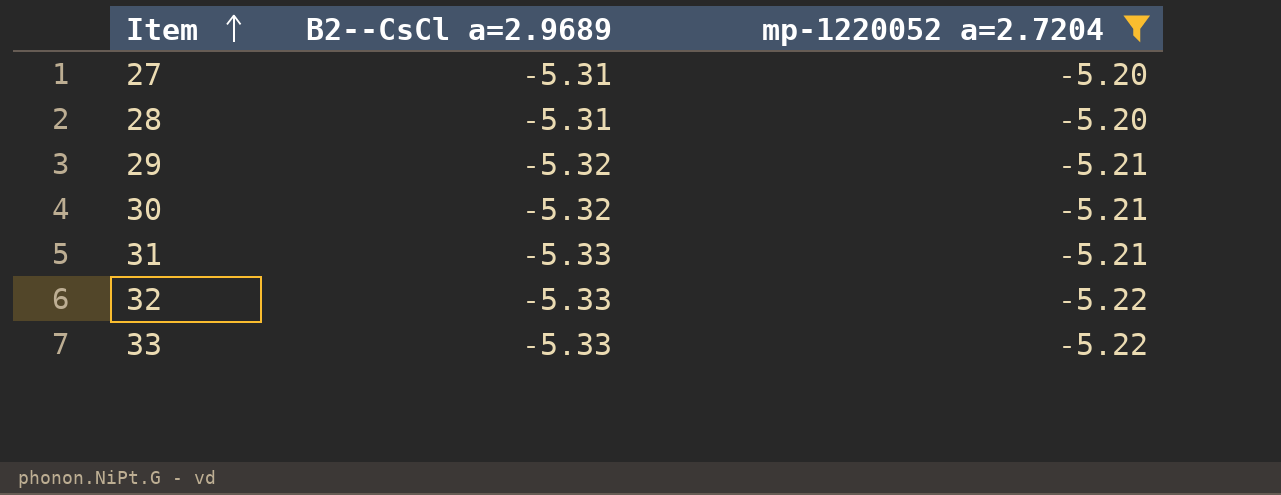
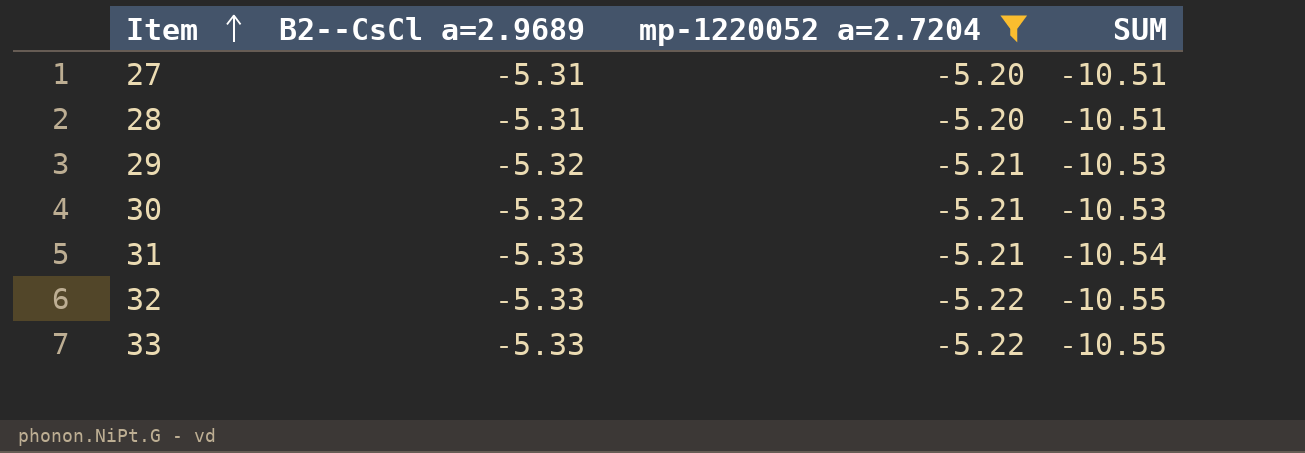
column SUM | formula: none -> [B2--CsCl a=2.9689] + [mp-1220052 a=2.7204]

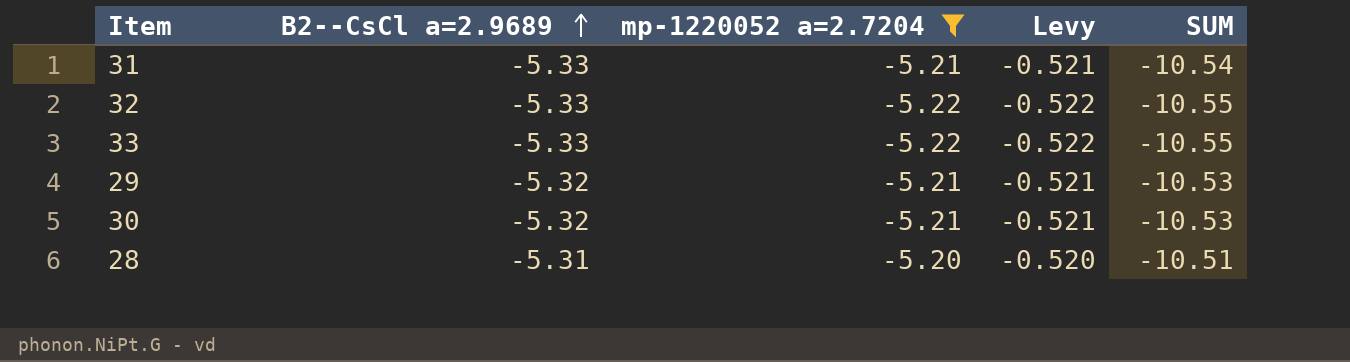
row order: Item ascending -> B2--CsCl a=2.9689 ascending
column Levy | formula: none -> [mp-1220052 a=2.7204] * 0.1
row 27: -5.31 | -5.20 | -10.51 -> none

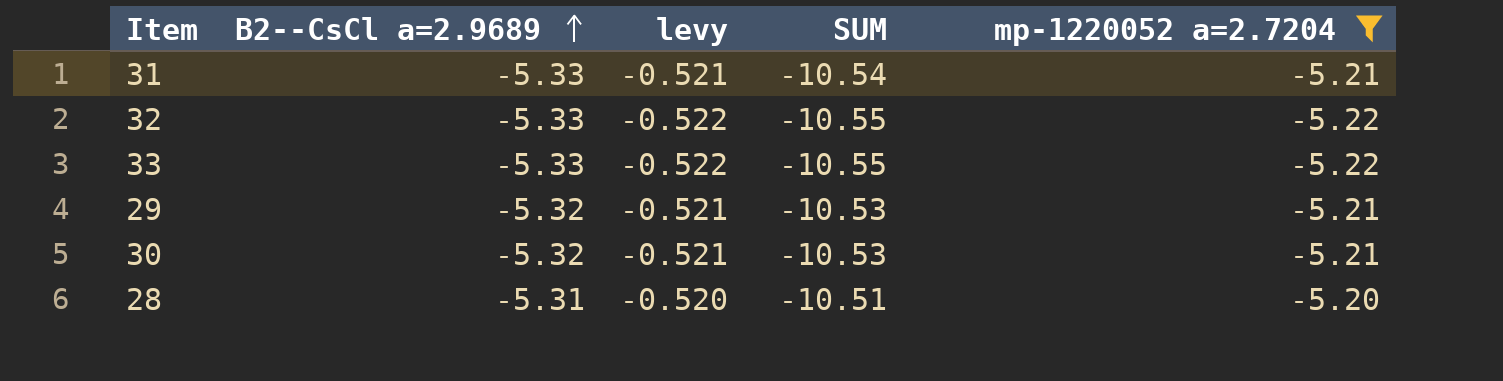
column name: Levy -> levy
column mp-1220052 a=2.7204 | position: 3 -> 5

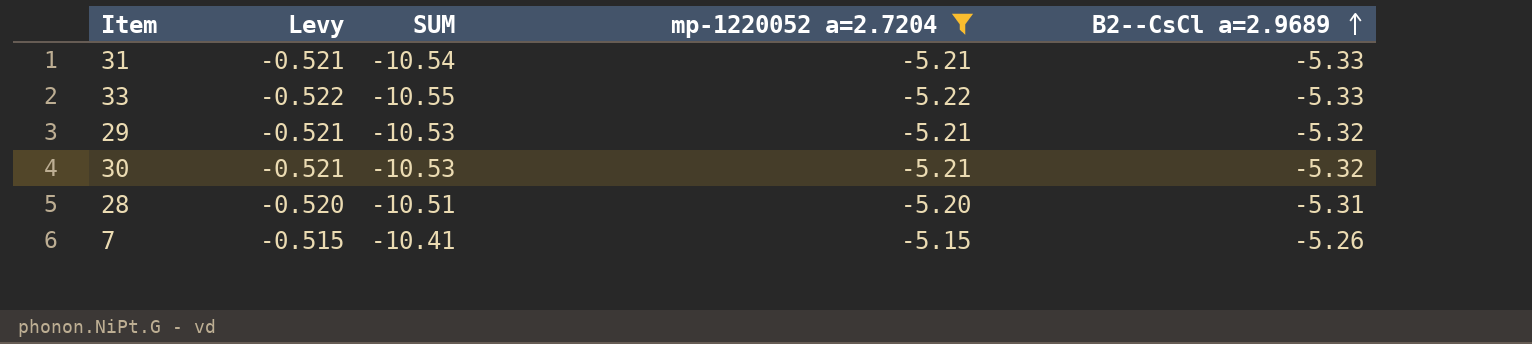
column name: levy -> Levy
column B2--CsCl a=2.9689 | position: 2 -> 5
row 32: -5.33 | -0.522 | -10.55 | -5.22 -> none
row 7: none -> -0.515 | -10.41 | -5.15 | -5.26

